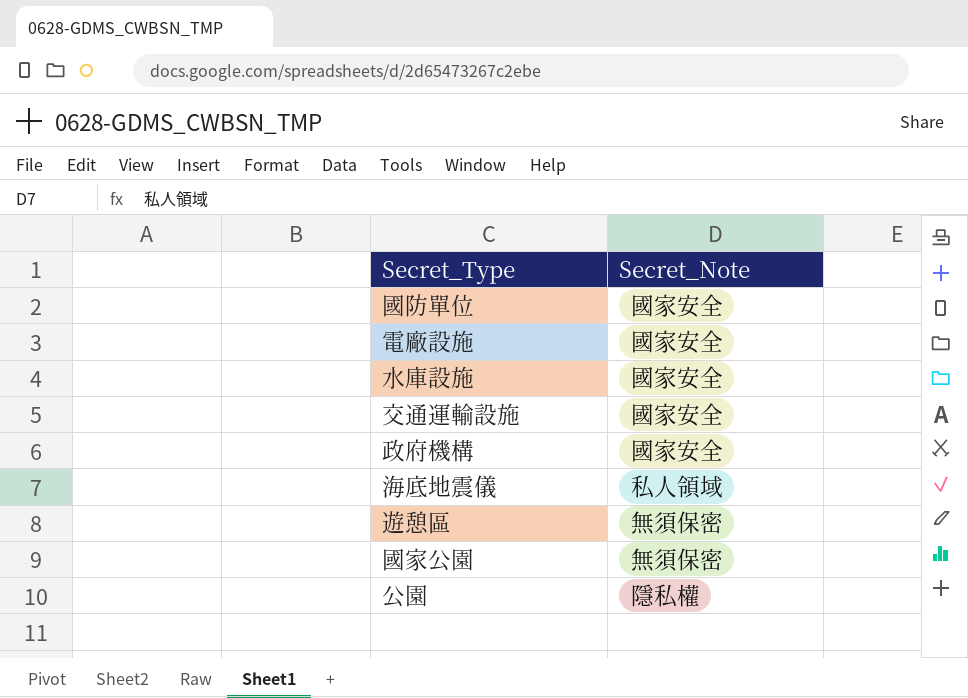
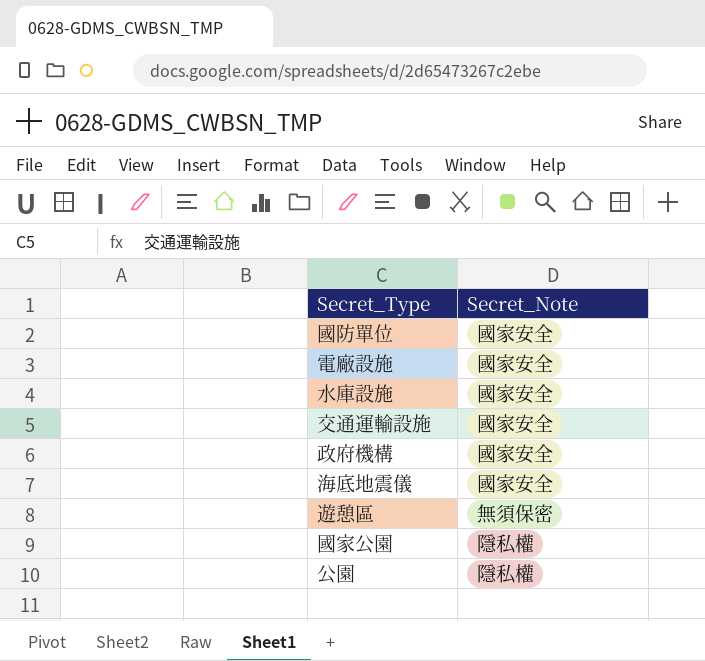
海底地震儀 | Secret_Note: 私人領域 -> 國家安全
國家公園 | Secret_Note: 無須保密 -> 隱私權

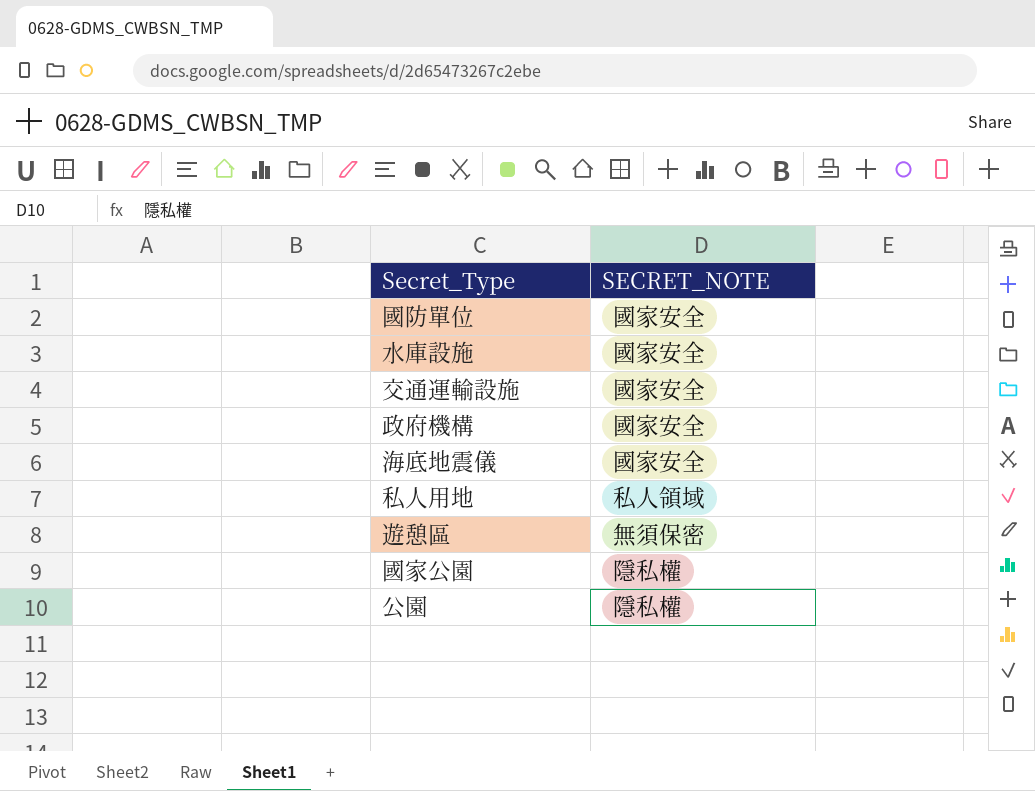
column name: Secret_Note -> SECRET_NOTE
row 電廠設施: 國家安全 -> none
row 私人用地: none -> 私人領域

